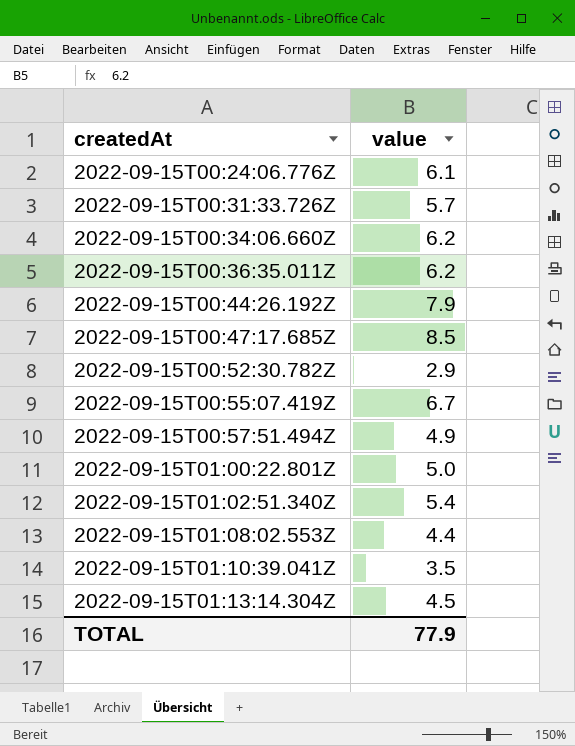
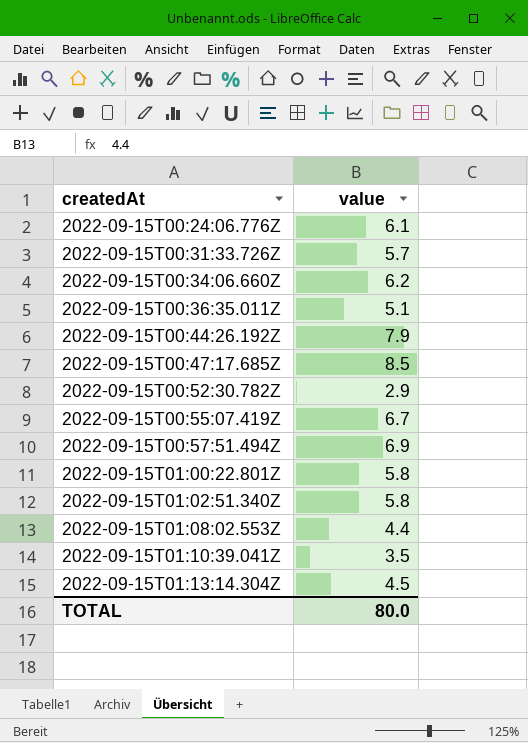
2022-09-15T00:36:35.011Z | value: 6.2 -> 5.1
2022-09-15T00:57:51.494Z | value: 4.9 -> 6.9
2022-09-15T01:00:22.801Z | value: 5.0 -> 5.8
2022-09-15T01:02:51.340Z | value: 5.4 -> 5.8
TOTAL | value: 77.9 -> 80.0

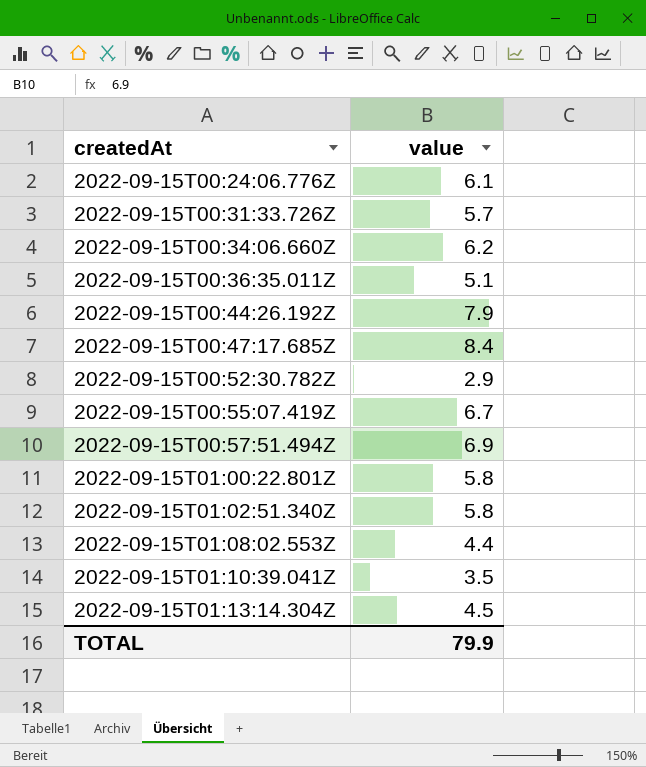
2022-09-15T00:47:17.685Z | value: 8.5 -> 8.4
TOTAL | value: 80.0 -> 79.9

